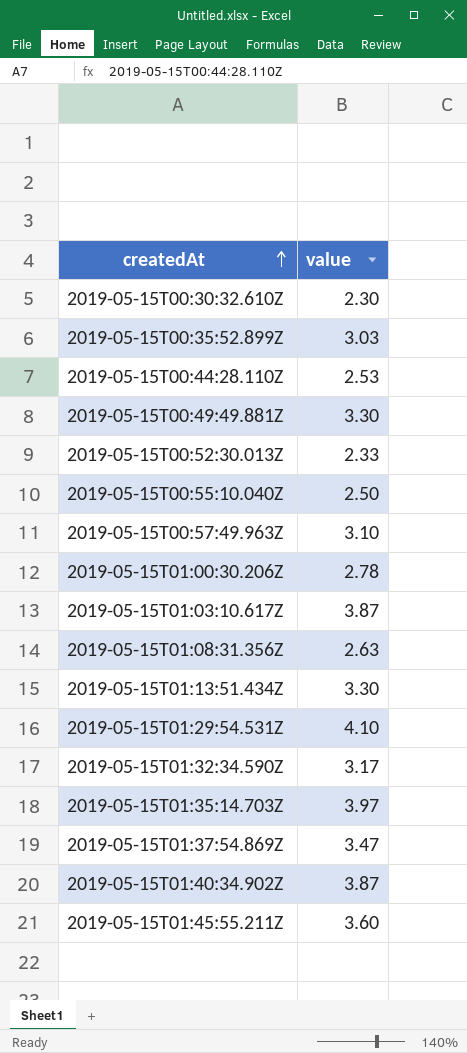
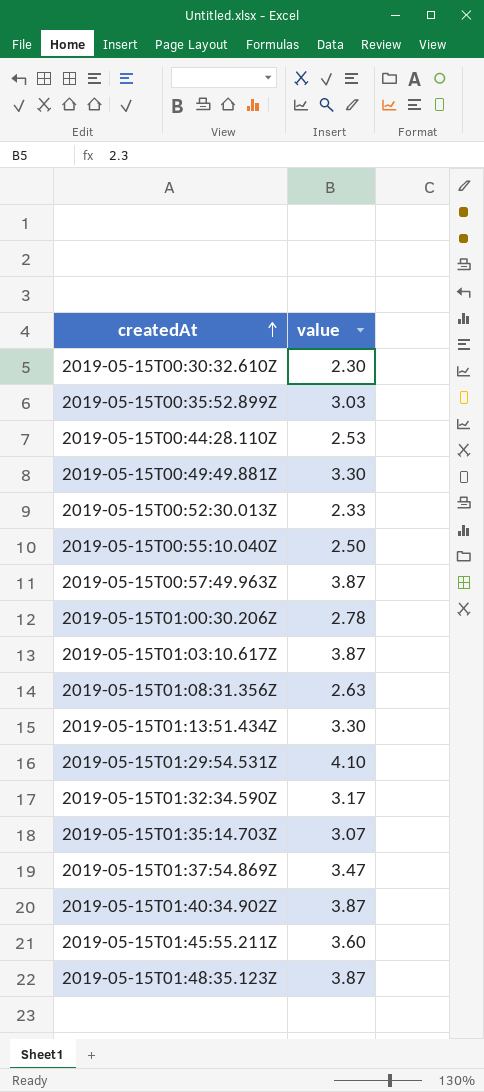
2019-05-15T00:57:49.963Z | value: 3.10 -> 3.87
2019-05-15T01:35:14.703Z | value: 3.97 -> 3.07
row 2019-05-15T01:48:35.123Z: none -> 3.87

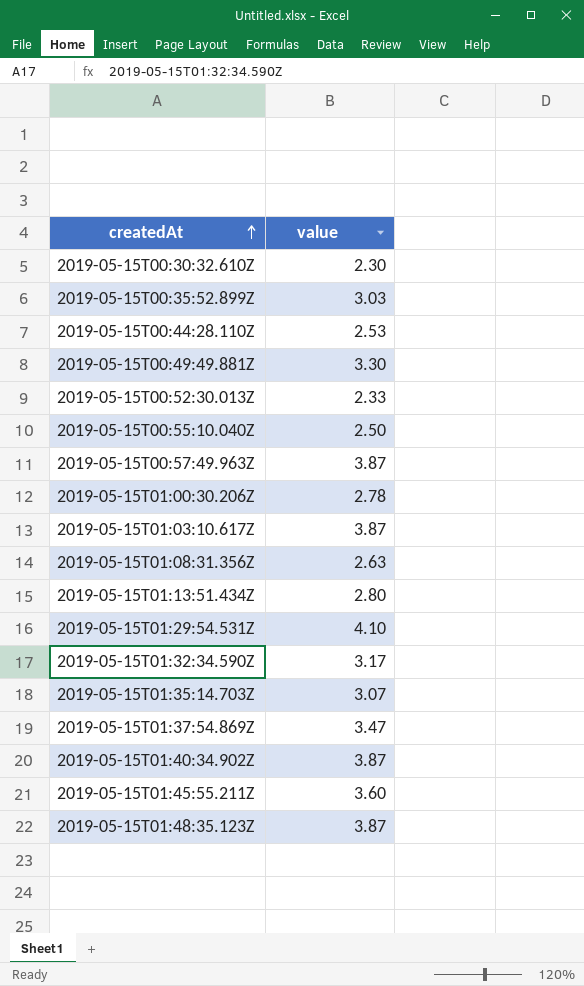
2019-05-15T01:13:51.434Z | value: 3.30 -> 2.80

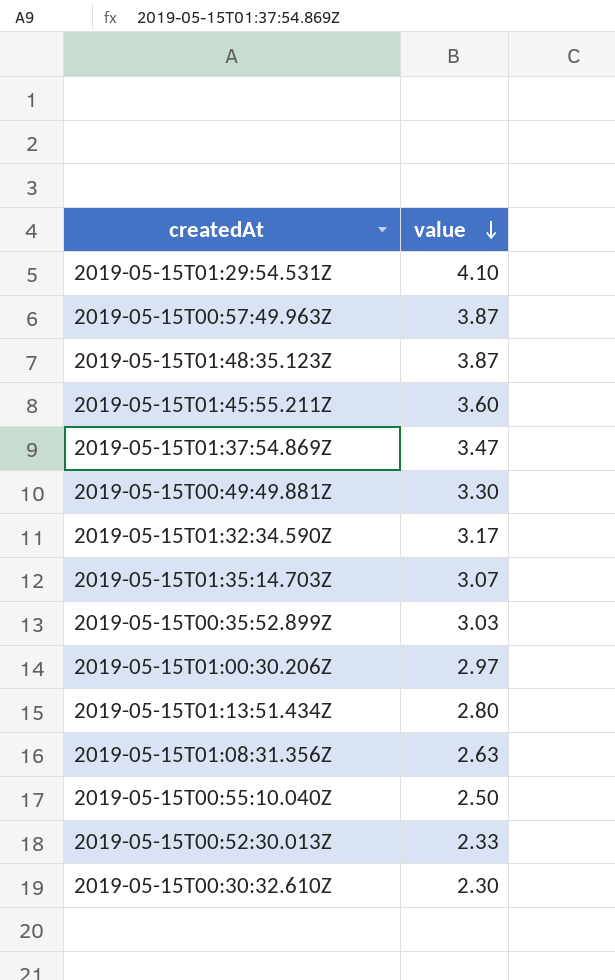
row order: createdAt ascending -> value descending
row 2019-05-15T00:44:28.110Z: 2.53 -> none
row 2019-05-15T01:03:10.617Z: 3.87 -> none
row 2019-05-15T01:40:34.902Z: 3.87 -> none
2019-05-15T01:00:30.206Z | value: 2.78 -> 2.97

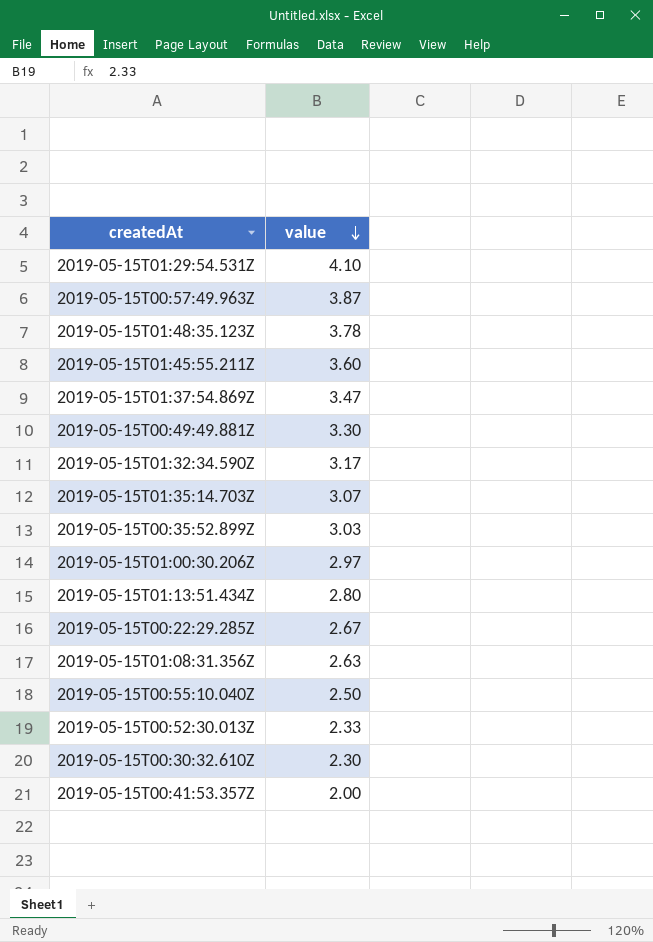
2019-05-15T01:48:35.123Z | value: 3.87 -> 3.78
row 2019-05-15T00:22:29.285Z: none -> 2.67
row 2019-05-15T00:41:53.357Z: none -> 2.00

